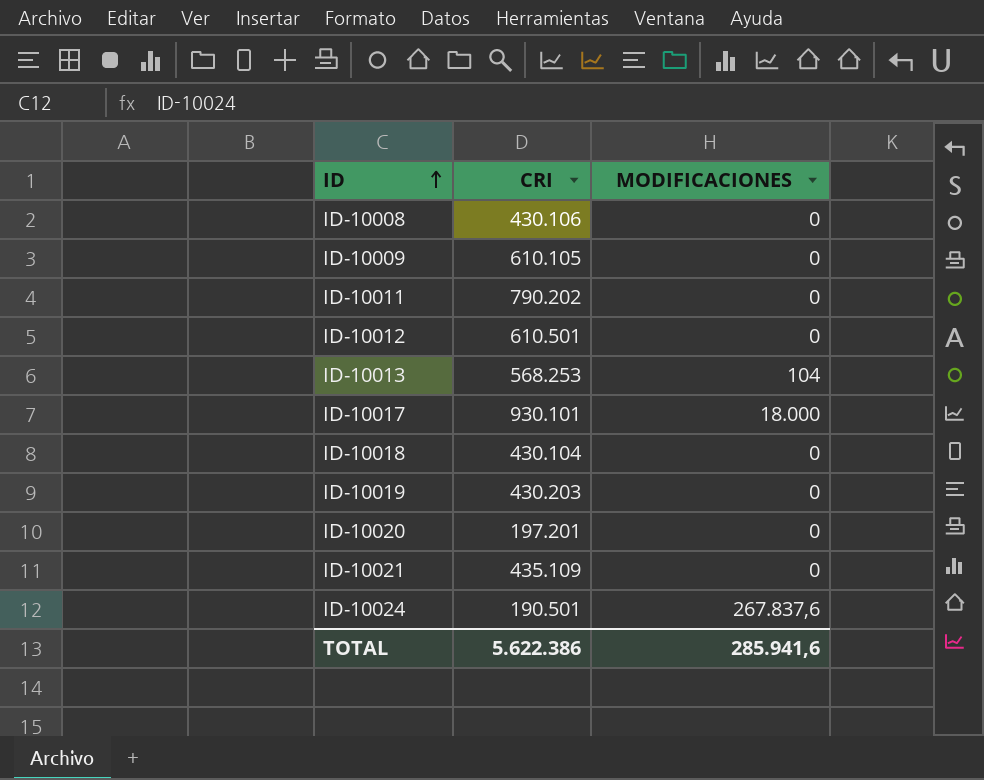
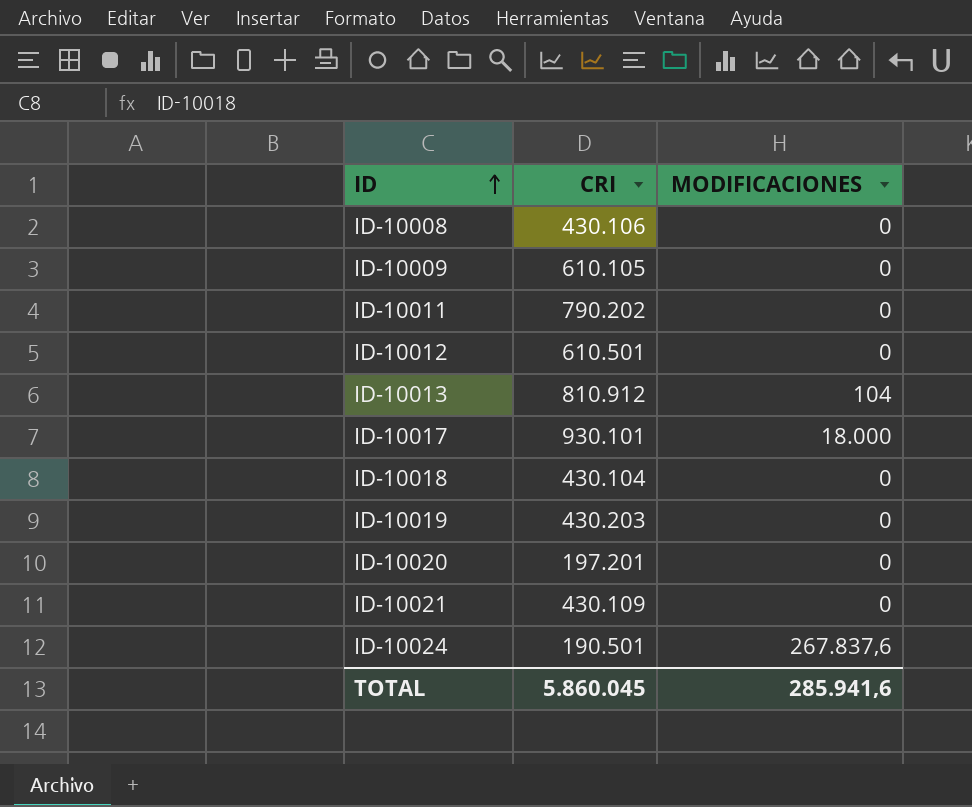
ID-10013 | CRI: 568.253 -> 810.912
ID-10021 | CRI: 435.109 -> 430.109
TOTAL | CRI: 5.622.386 -> 5.860.045

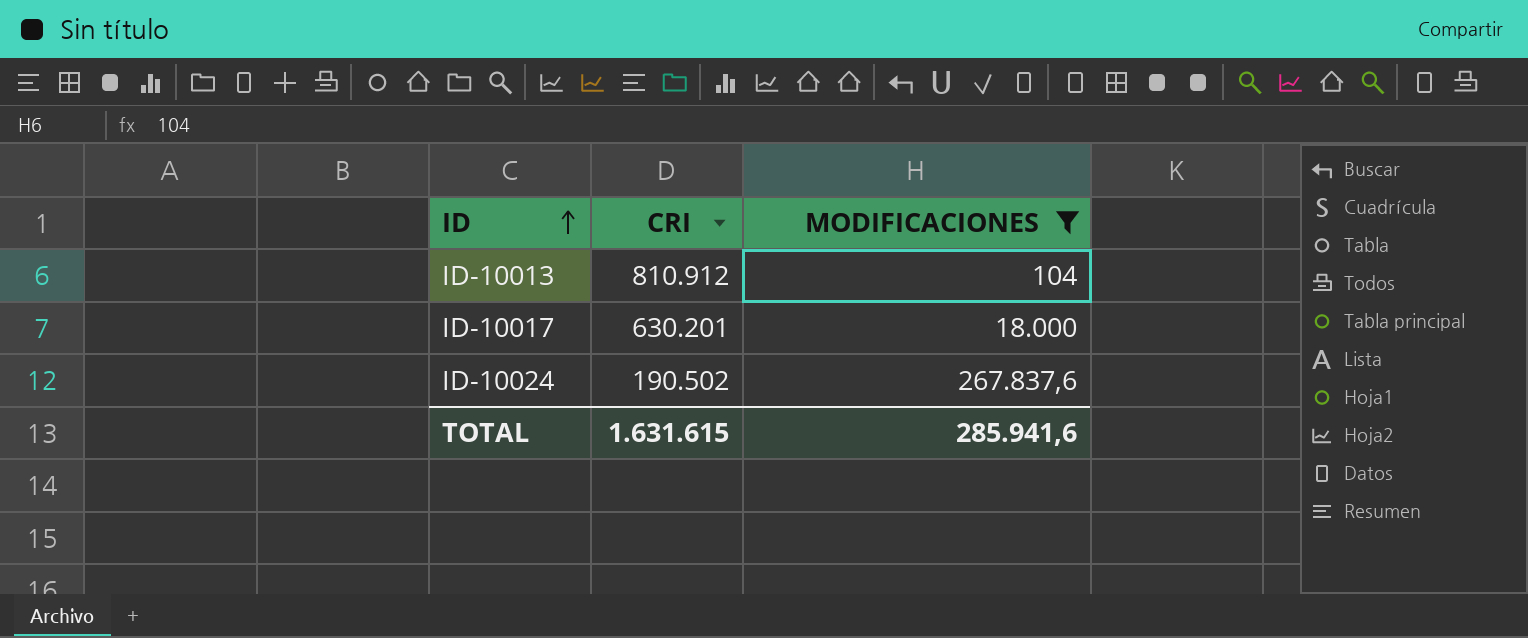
filter: none -> MODIFICACIONES != 0
ID-10017 | CRI: 930.101 -> 630.201
ID-10024 | CRI: 190.501 -> 190.502
TOTAL | CRI: 5.860.045 -> 1.631.615

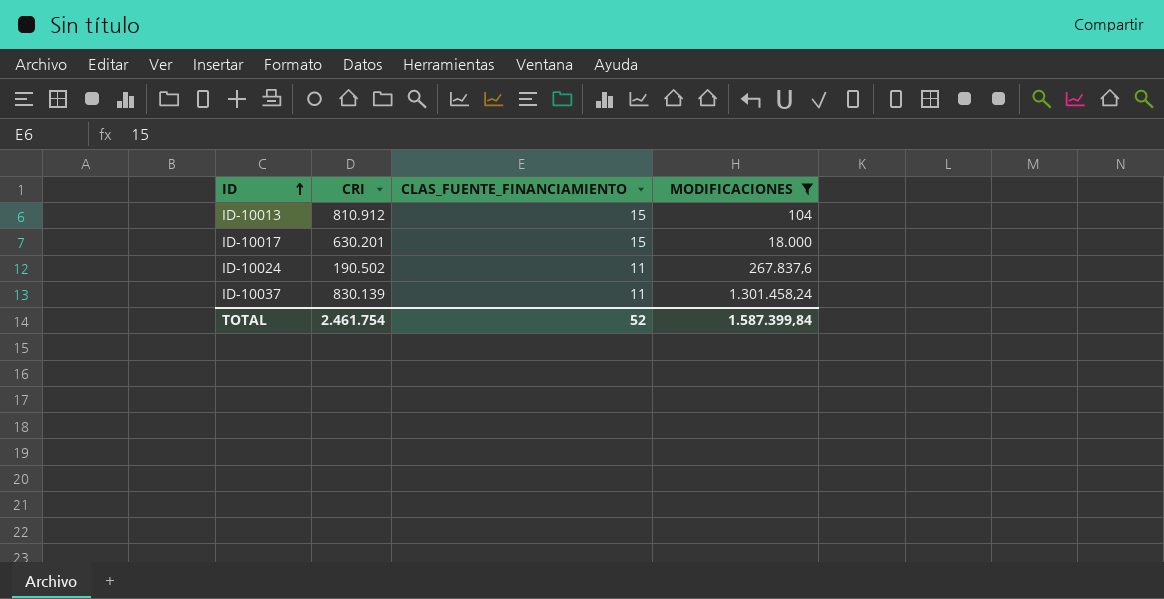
column CLAS_FUENTE_FINANCIAMIENTO | position: none -> 3
row ID-10037: none -> 830.139 | 11 | 1.301.458,24
TOTAL | CRI: 1.631.615 -> 2.461.754
TOTAL | MODIFICACIONES: 285.941,6 -> 1.587.399,84

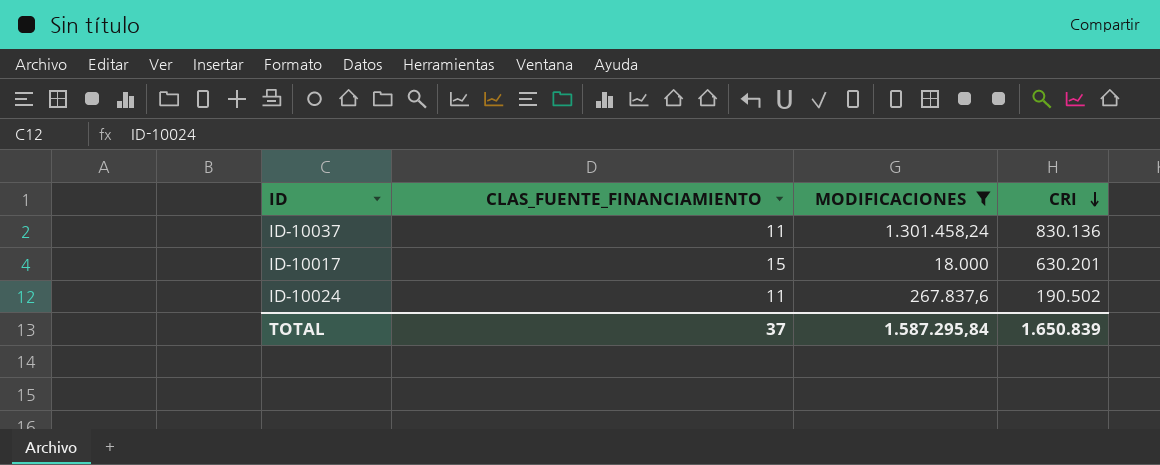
row order: ID ascending -> CRI descending
column CRI | position: 2 -> 4
row ID-10013: 810.912 | 15 | 104 -> none
ID-10037 | CRI: 830.139 -> 830.136
TOTAL | CLAS_FUENTE_FINANCIAMIENTO: 52 -> 37
TOTAL | MODIFICACIONES: 1.587.399,84 -> 1.587.295,84
TOTAL | CRI: 2.461.754 -> 1.650.839

